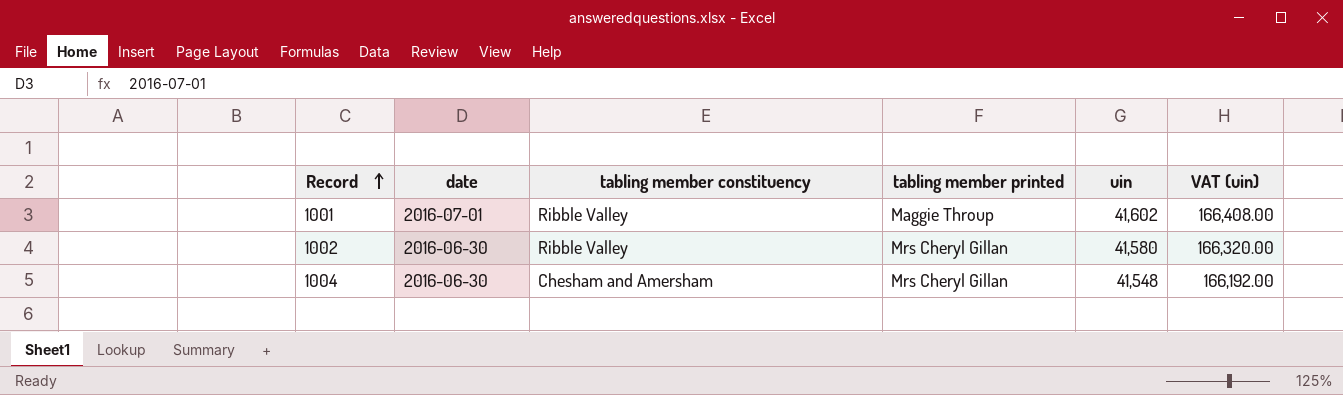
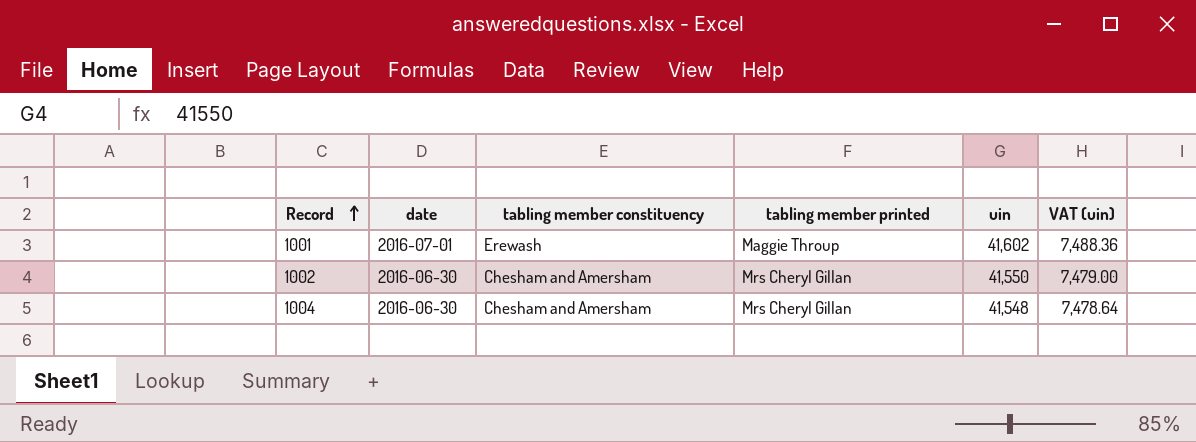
column VAT (uin) | formula: [uin] * 4 -> [uin] * 0.18
1001 | tabling member constituency: Ribble Valley -> Erewash
1002 | tabling member constituency: Ribble Valley -> Chesham and Amersham
1002 | uin: 41,580 -> 41,550

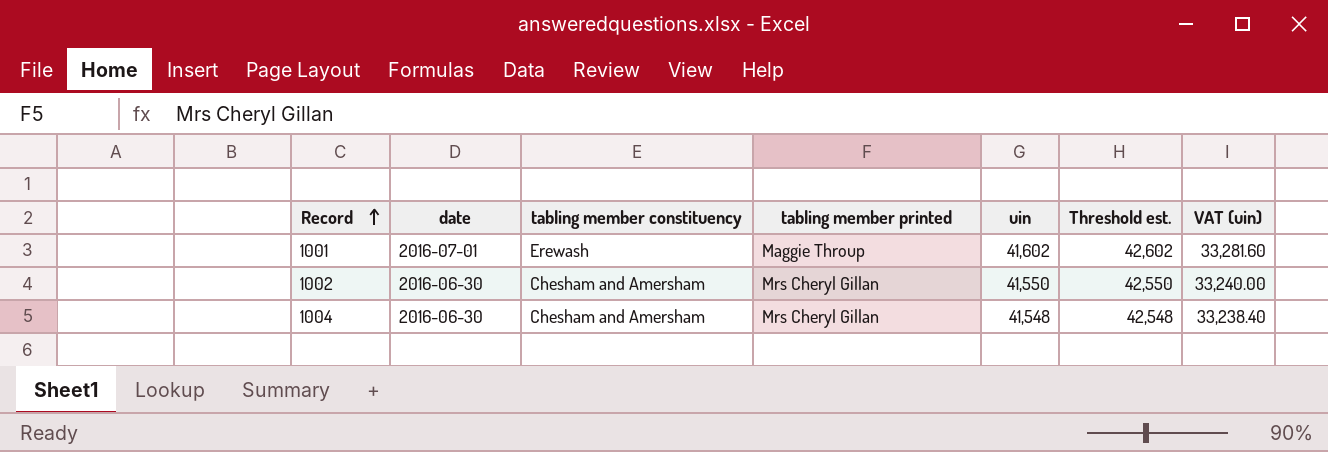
column Threshold est. | formula: none -> [uin] + 1000
column VAT (uin) | formula: [uin] * 0.18 -> [uin] * 0.8

